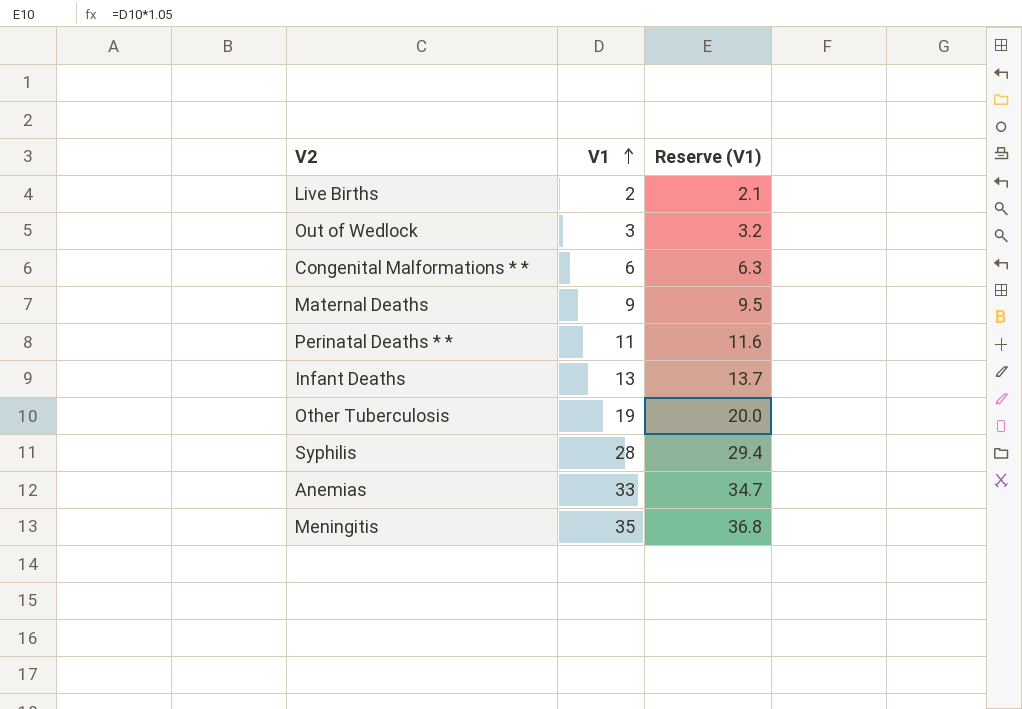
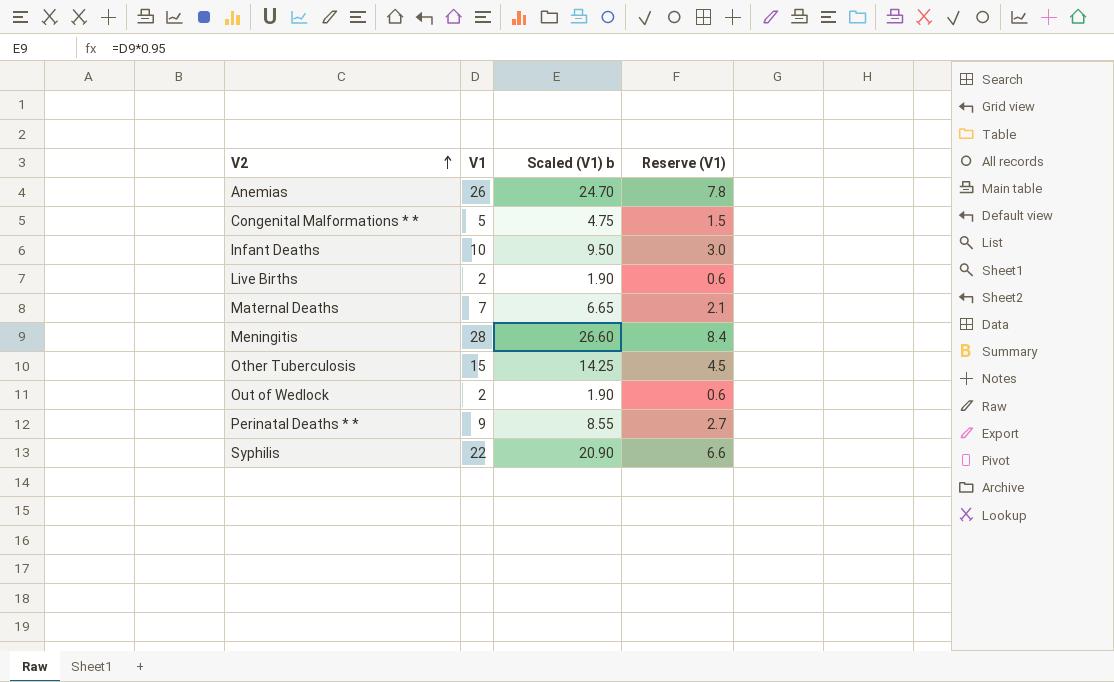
row order: V1 ascending -> V2 ascending
column Scaled (V1) b | formula: none -> [V1] * 0.95
column Reserve (V1) | formula: [V1] * 1.05 -> [V1] * 0.3
Anemias | V1: 33 -> 26
Congenital Malformations * * | V1: 6 -> 5
Infant Deaths | V1: 13 -> 10
Maternal Deaths | V1: 9 -> 7
Meningitis | V1: 35 -> 28
Other Tuberculosis | V1: 19 -> 15
Out of Wedlock | V1: 3 -> 2
Perinatal Deaths * * | V1: 11 -> 9
Syphilis | V1: 28 -> 22

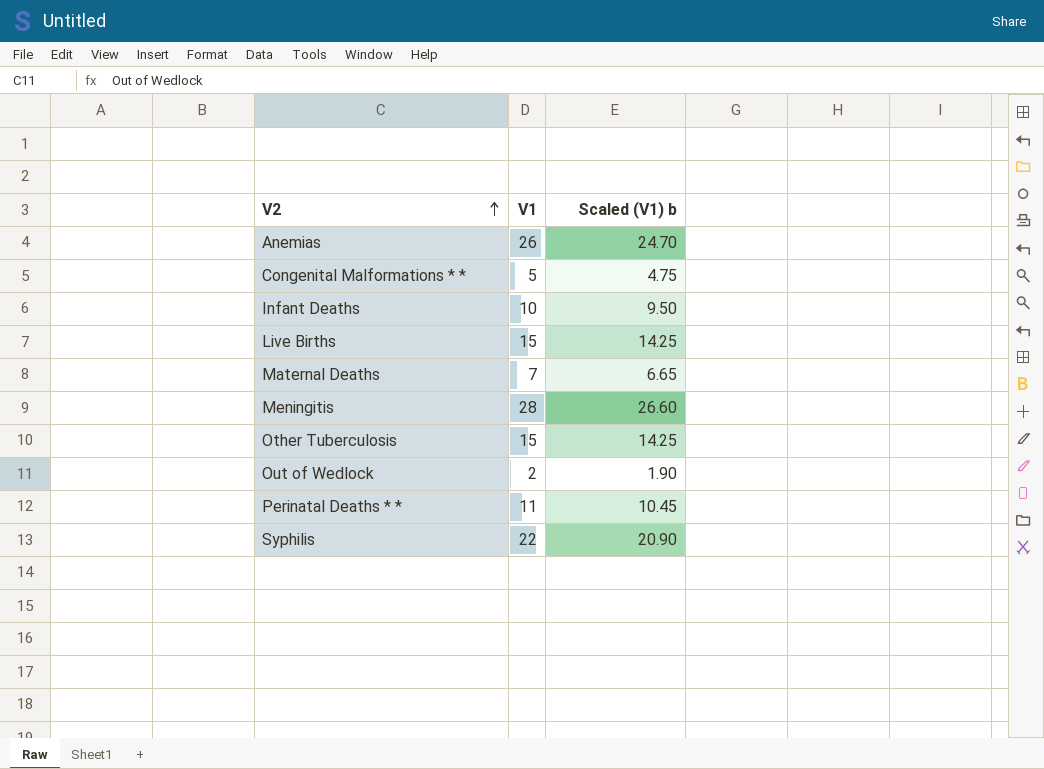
column Reserve (V1) | formula: [V1] * 0.3 -> none
Live Births | V1: 2 -> 15
Live Births | Scaled (V1) b: 1.90 -> 14.25
Perinatal Deaths * * | V1: 9 -> 11
Perinatal Deaths * * | Scaled (V1) b: 8.55 -> 10.45

